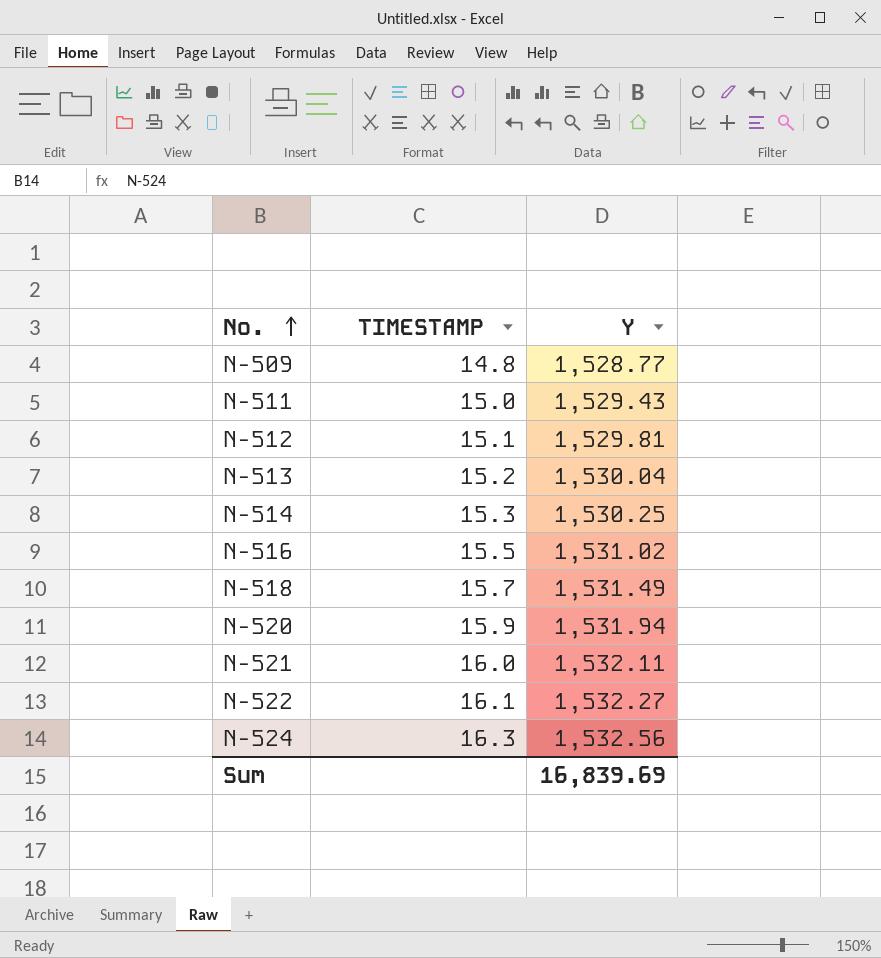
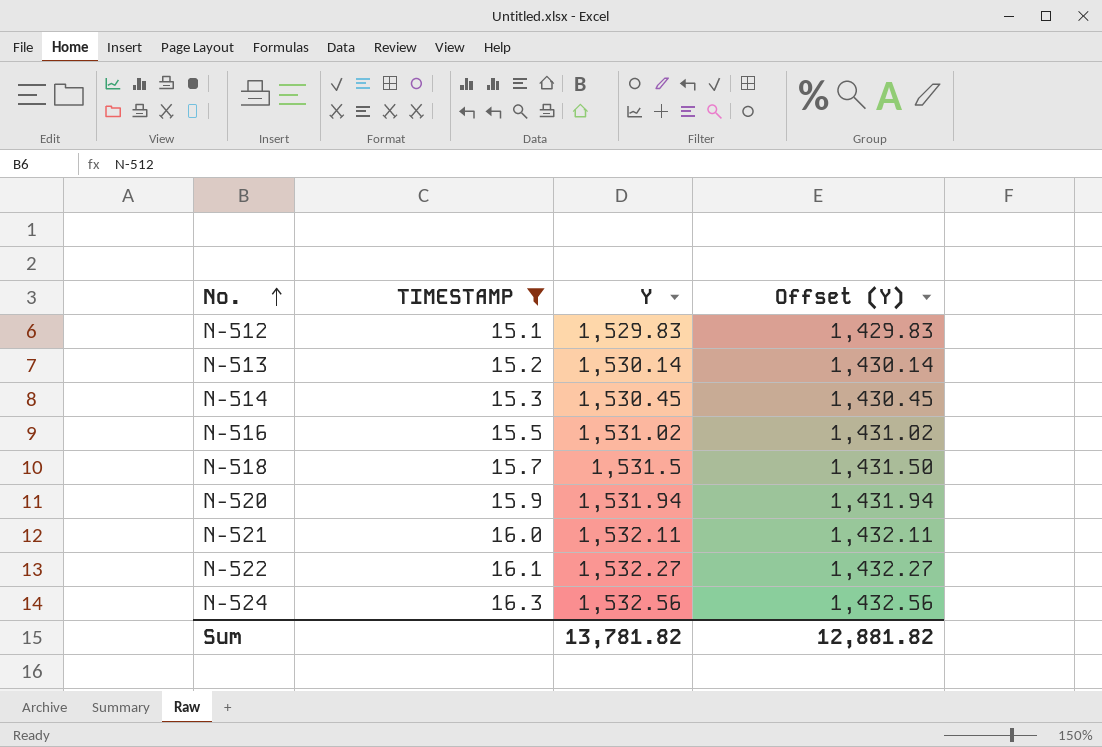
filter: none -> TIMESTAMP >= 15.1
column Offset (Y) | formula: none -> [Y] - 100
N-512 | Y: 1,529.81 -> 1,529.83
N-513 | Y: 1,530.04 -> 1,530.14
N-514 | Y: 1,530.25 -> 1,530.45
N-518 | Y: 1,531.49 -> 1,531.5
Sum | Y: 16,839.69 -> 13,781.82

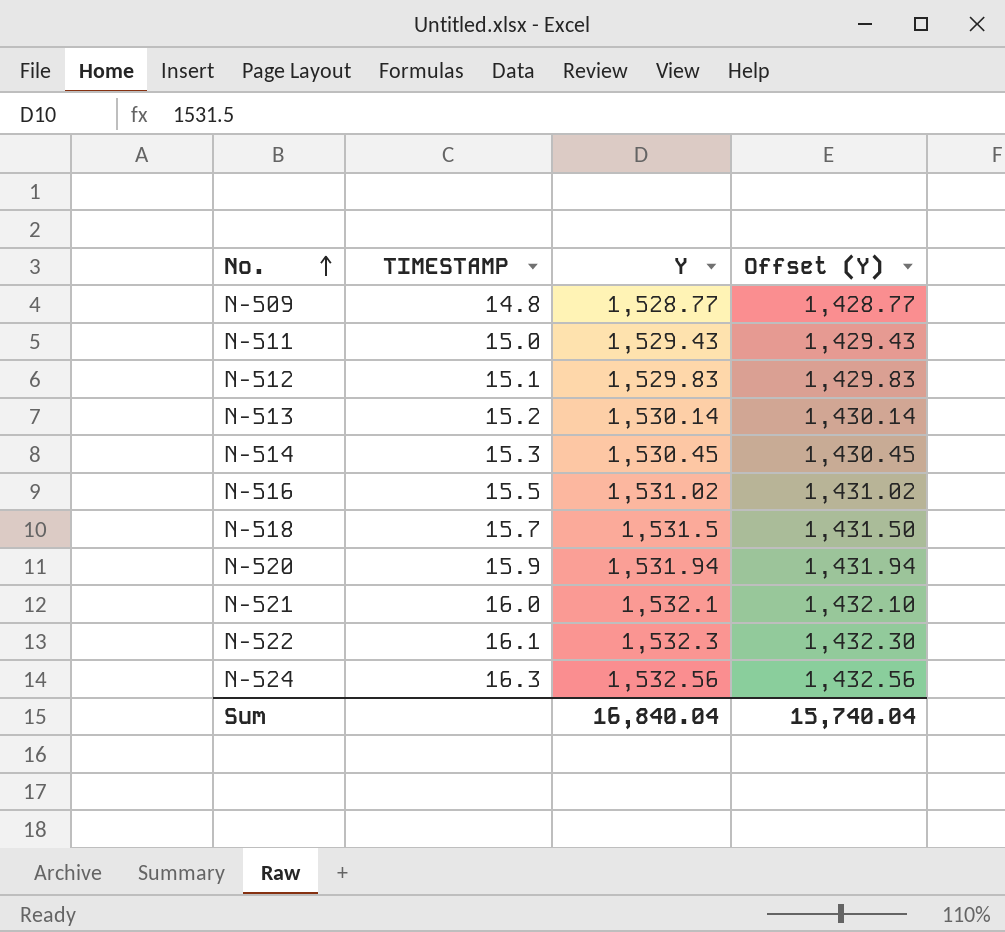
filter: TIMESTAMP >= 15.1 -> none
N-521 | Y: 1,532.11 -> 1,532.1
N-521 | Offset (Y): 1,432.11 -> 1,432.10
N-522 | Y: 1,532.27 -> 1,532.3
N-522 | Offset (Y): 1,432.27 -> 1,432.30
Sum | Y: 13,781.82 -> 16,840.04
Sum | Offset (Y): 12,881.82 -> 15,740.04

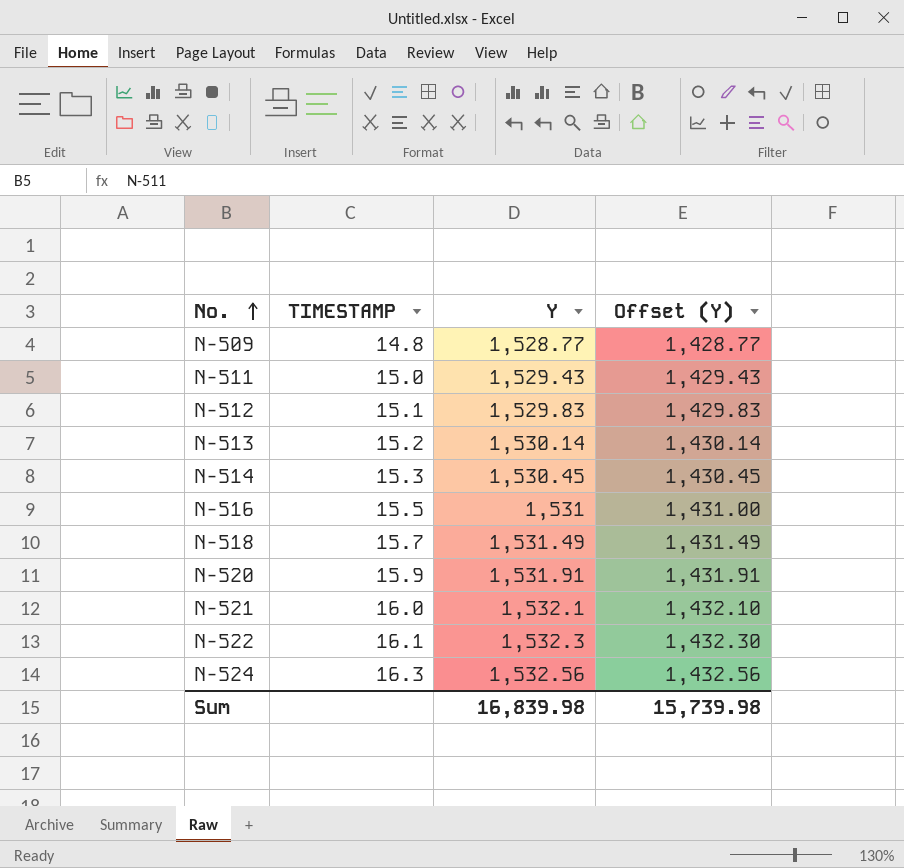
N-516 | Y: 1,531.02 -> 1,531
N-516 | Offset (Y): 1,431.02 -> 1,431.00
N-518 | Y: 1,531.5 -> 1,531.49
N-518 | Offset (Y): 1,431.50 -> 1,431.49
N-520 | Y: 1,531.94 -> 1,531.91
N-520 | Offset (Y): 1,431.94 -> 1,431.91
Sum | Y: 16,840.04 -> 16,839.98
Sum | Offset (Y): 15,740.04 -> 15,739.98

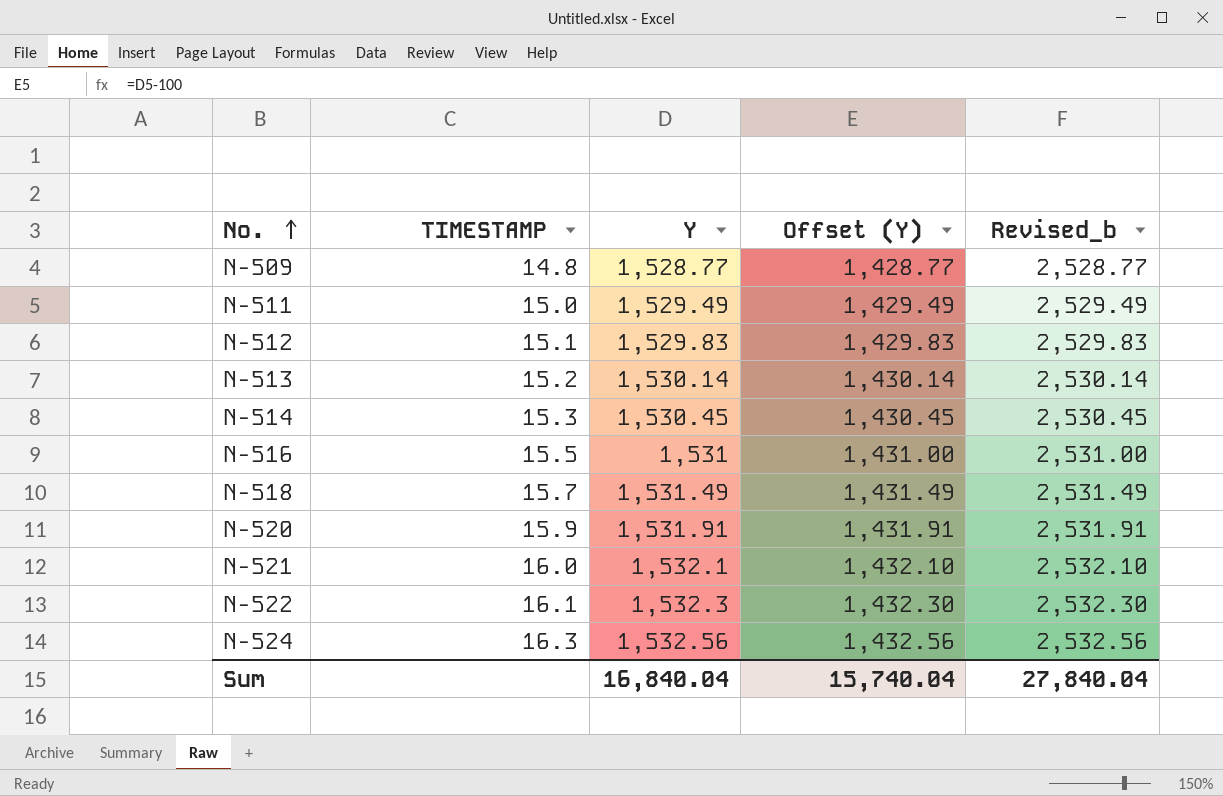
column Revised_b | formula: none -> [Y] + 1000
N-511 | Y: 1,529.43 -> 1,529.49
N-511 | Offset (Y): 1,429.43 -> 1,429.49
Sum | Y: 16,839.98 -> 16,840.04
Sum | Offset (Y): 15,739.98 -> 15,740.04

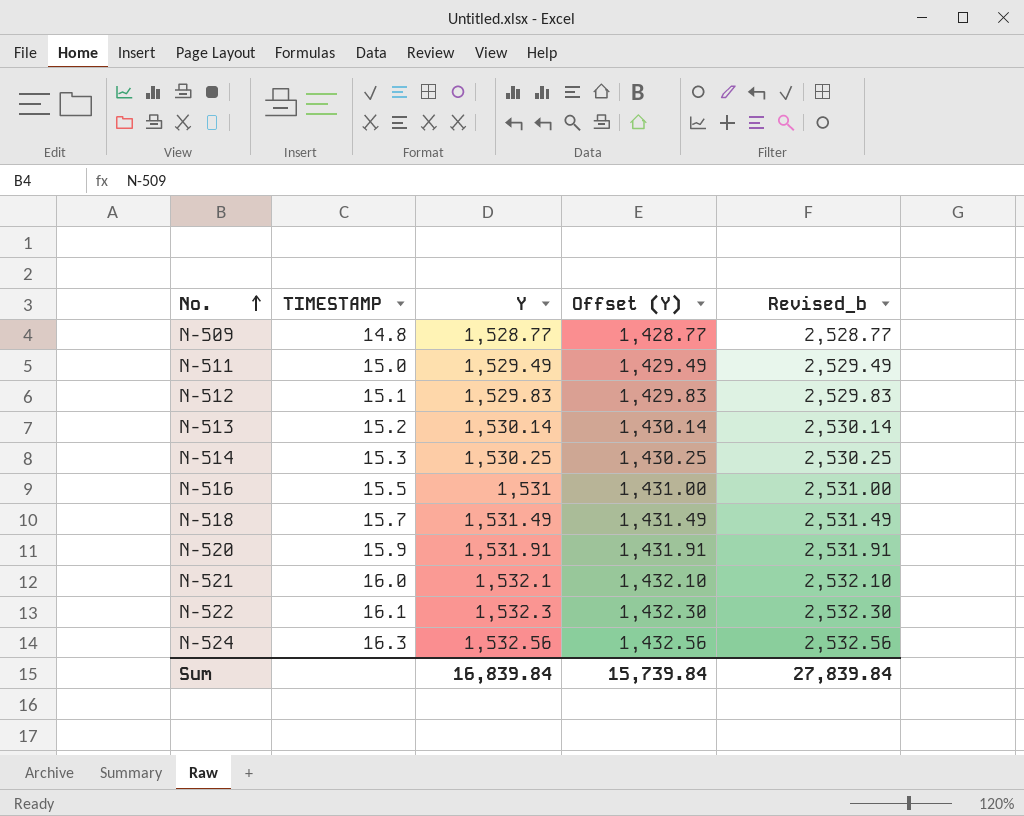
N-514 | Y: 1,530.45 -> 1,530.25
N-514 | Offset (Y): 1,430.45 -> 1,430.25
N-514 | Revised_b: 2,530.45 -> 2,530.25
Sum | Y: 16,840.04 -> 16,839.84
Sum | Offset (Y): 15,740.04 -> 15,739.84
Sum | Revised_b: 27,840.04 -> 27,839.84

